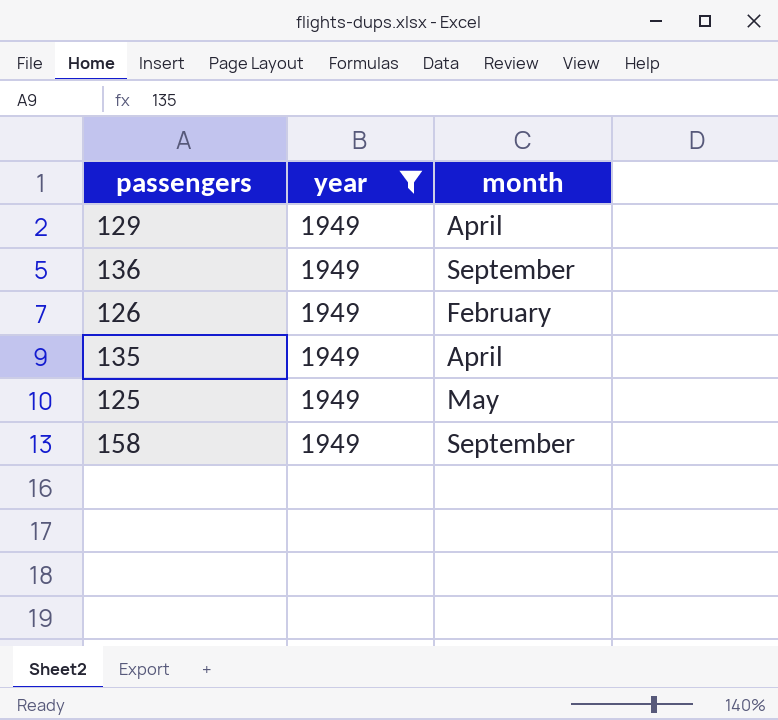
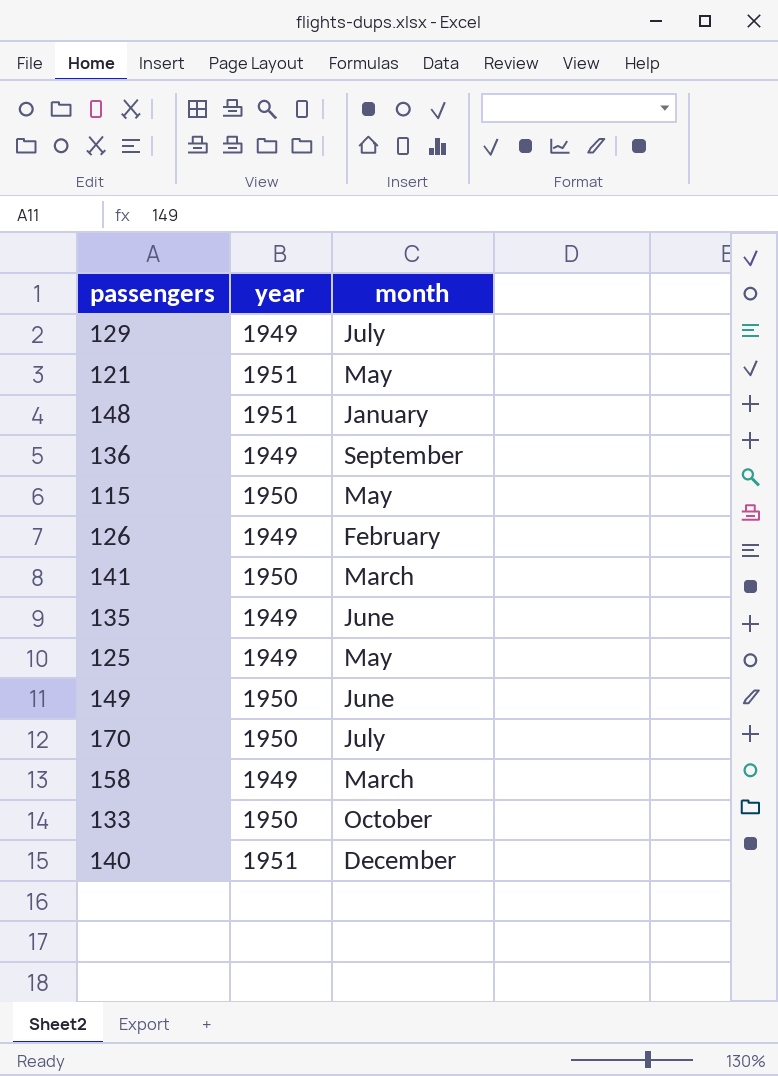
filter: year = 1949 -> none
129 | month: April -> July
135 | month: April -> June
158 | month: September -> March

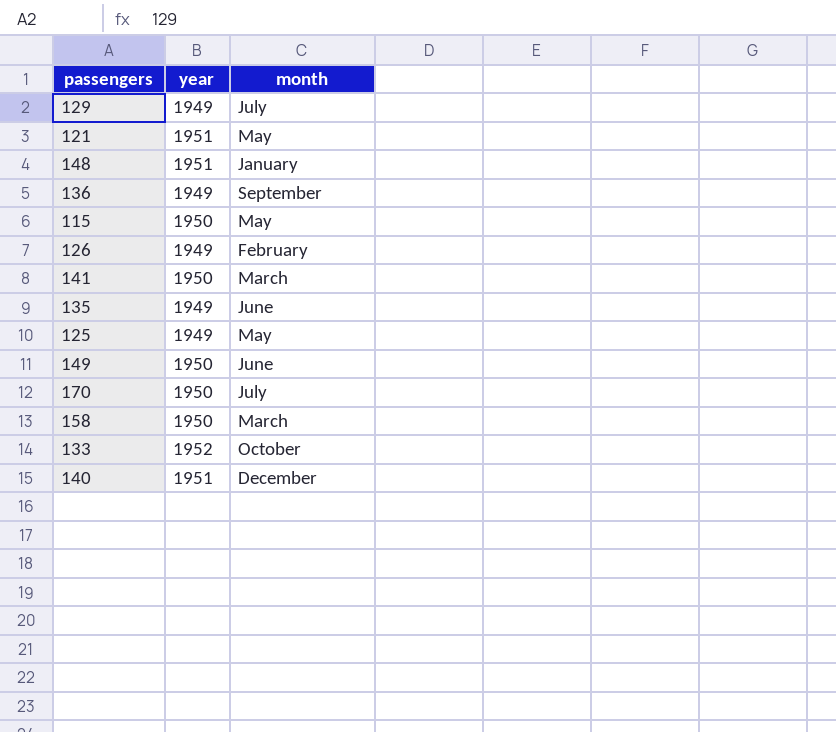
158 | year: 1949 -> 1950
133 | year: 1950 -> 1952

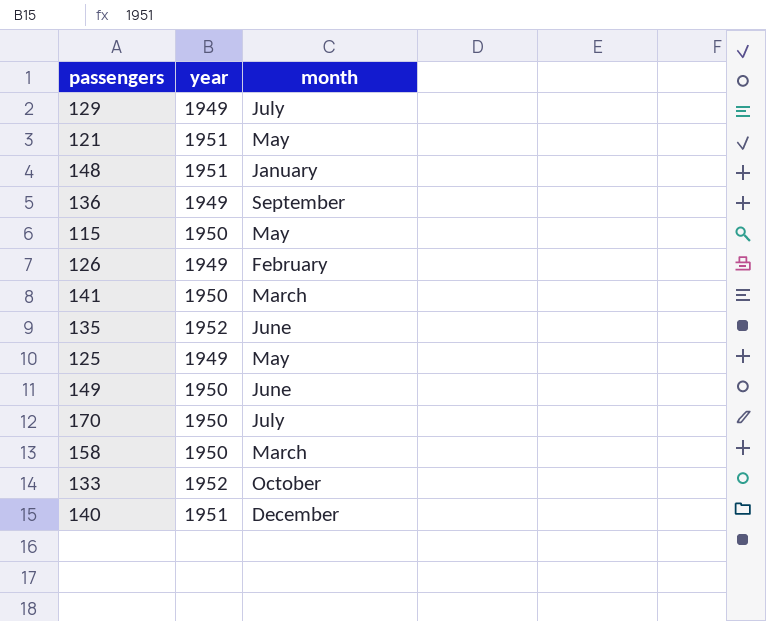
135 | year: 1949 -> 1952

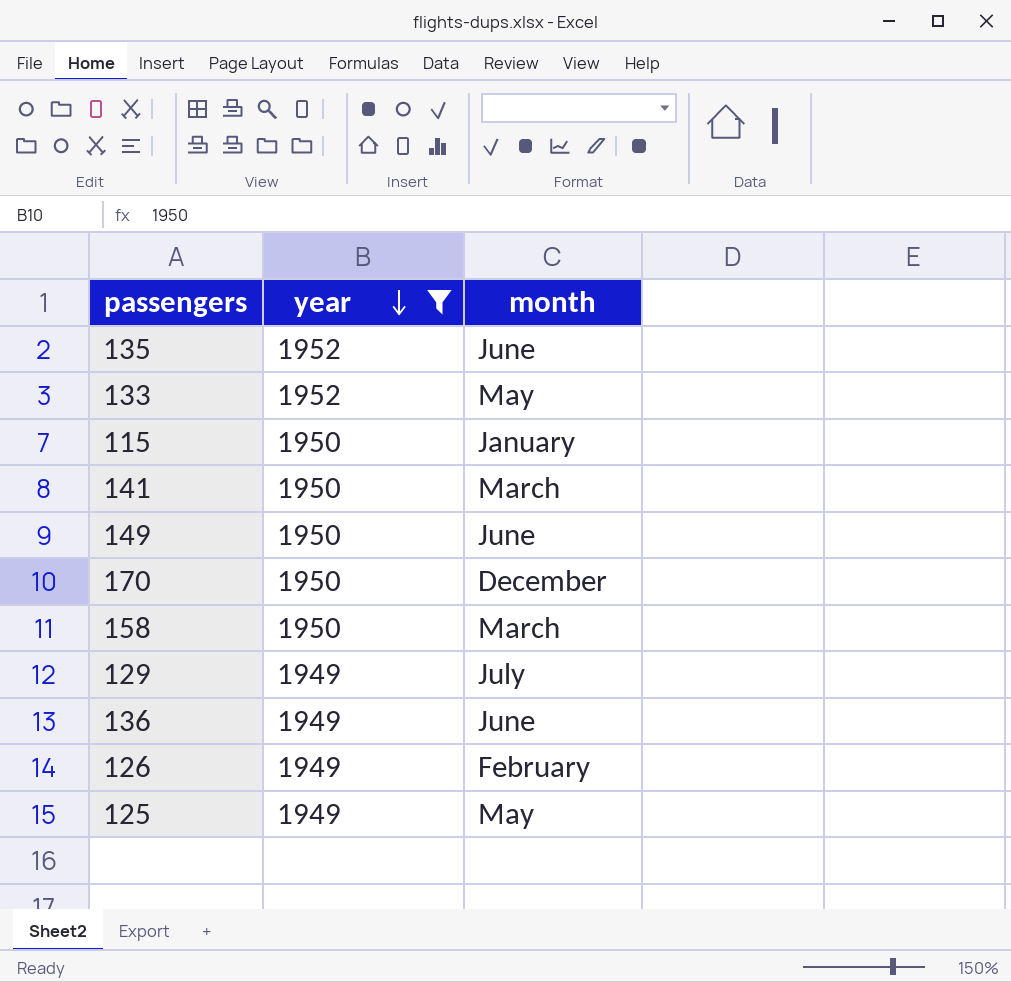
filter: none -> year != 1951
row order: none -> year descending
133 | month: October -> May
115 | month: May -> January
170 | month: July -> December
136 | month: September -> June

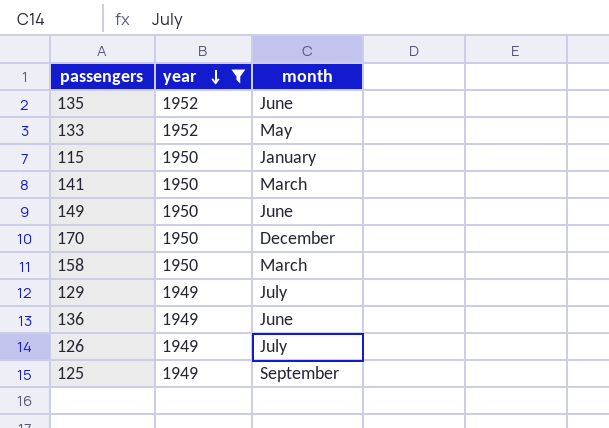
126 | month: February -> July
125 | month: May -> September

